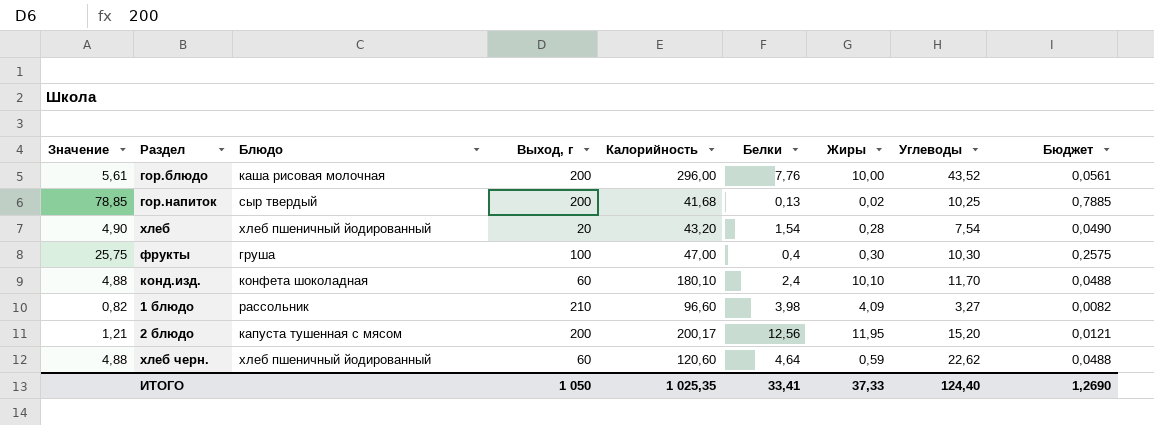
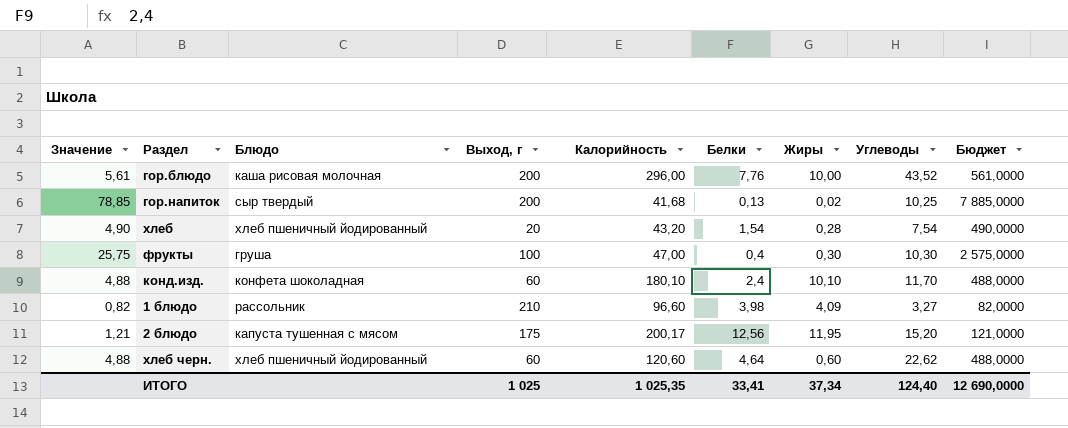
column Бюджет | formula: [Значение] * 0,01 -> [Значение] * 100
2 блюдо | Выход, г: 200 -> 175
хлеб черн. | Жиры: 0,59 -> 0,60
ИТОГО | Выход, г: 1 050 -> 1 025
ИТОГО | Жиры: 37,33 -> 37,34
ИТОГО | Бюджет: 1,2690 -> 12 690,0000

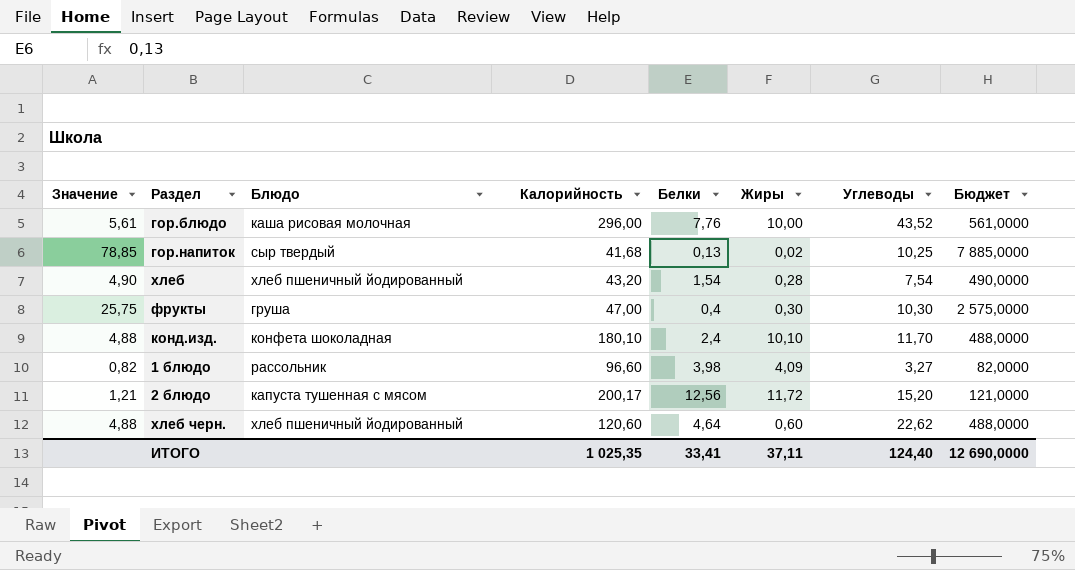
column Выход, г | position: 4 -> none
2 блюдо | Жиры: 11,95 -> 11,72
ИТОГО | Жиры: 37,34 -> 37,11

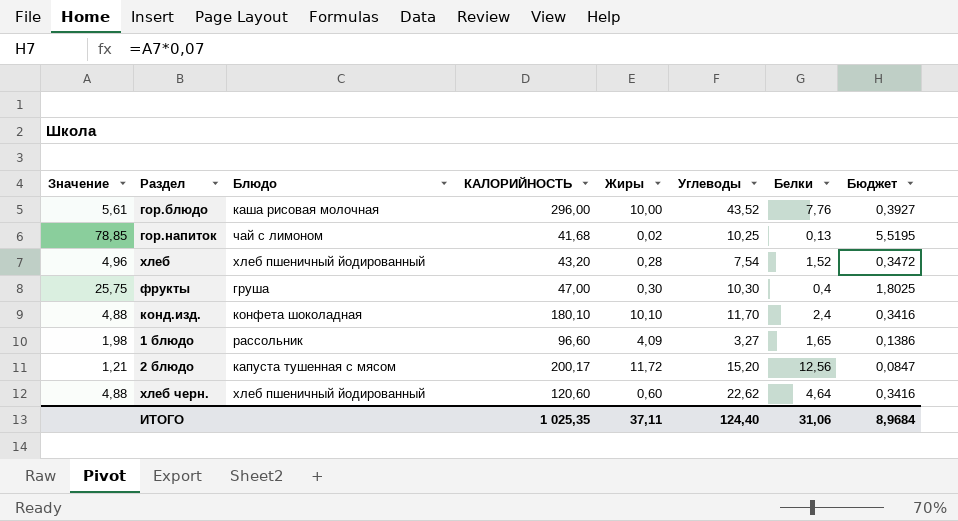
column name: Калорийность -> КАЛОРИЙНОСТЬ
column Белки | position: 5 -> 7
column Бюджет | formula: [Значение] * 100 -> [Значение] * 0,07
гор.напиток | Блюдо: сыр твердый -> чай с лимоном
хлеб | Значение: 4,90 -> 4,96
хлеб | Белки: 1,54 -> 1,52
1 блюдо | Значение: 0,82 -> 1,98
1 блюдо | Белки: 3,98 -> 1,65
ИТОГО | Белки: 33,41 -> 31,06
ИТОГО | Бюджет: 12 690,0000 -> 8,9684

